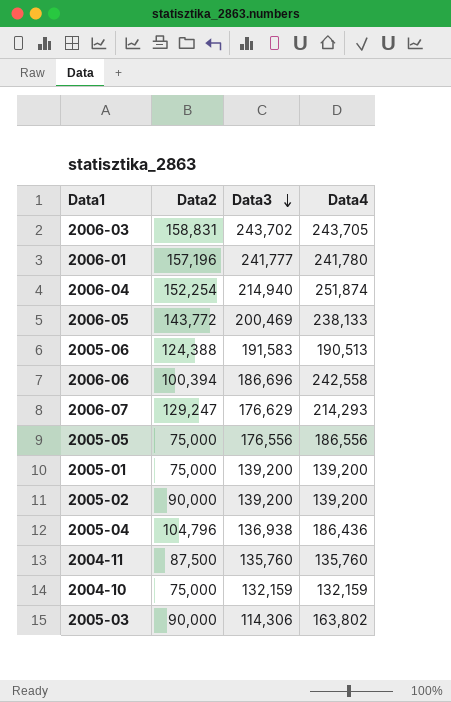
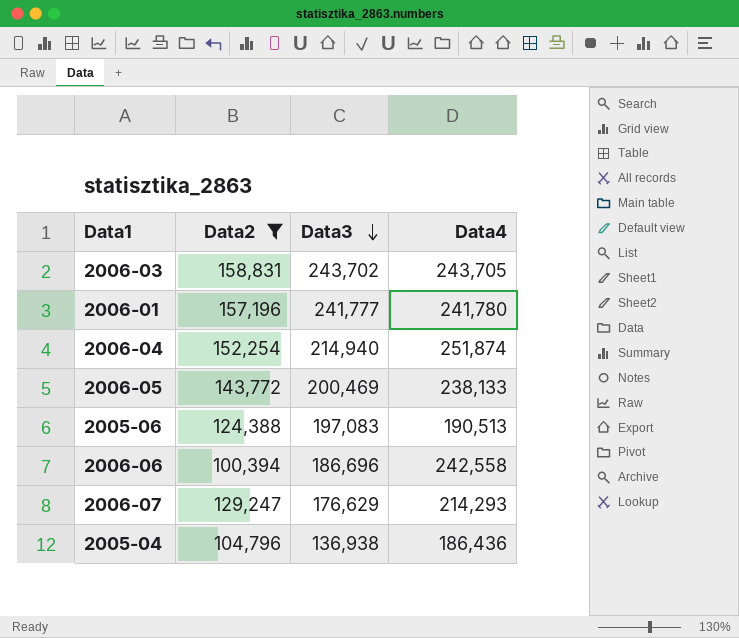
filter: none -> Data2 >= 100,394
2005-06 | Data3: 191,583 -> 197,083

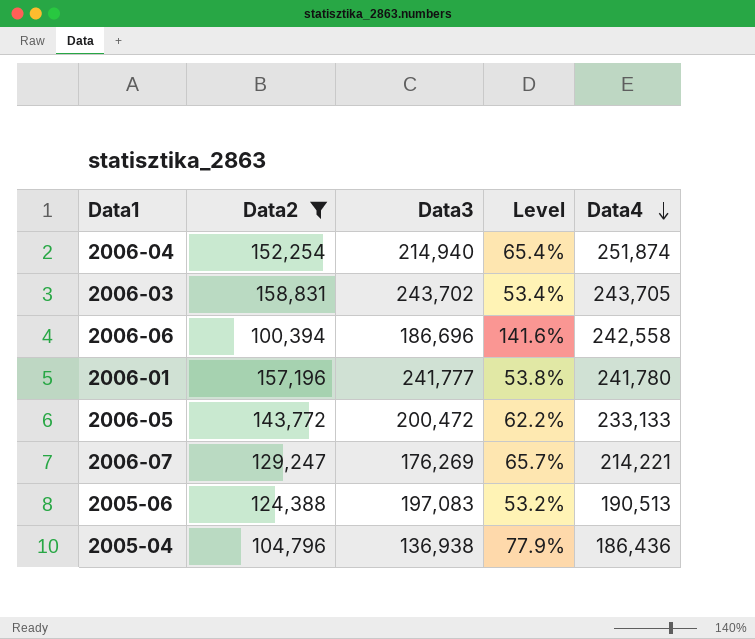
row order: Data3 descending -> Data4 descending
column Level | formula: none -> ([Data4] - [Data2]) / [Data2]
2006-05 | Data3: 200,469 -> 200,472
2006-05 | Data4: 238,133 -> 233,133
2006-07 | Data3: 176,629 -> 176,269
2006-07 | Data4: 214,293 -> 214,221

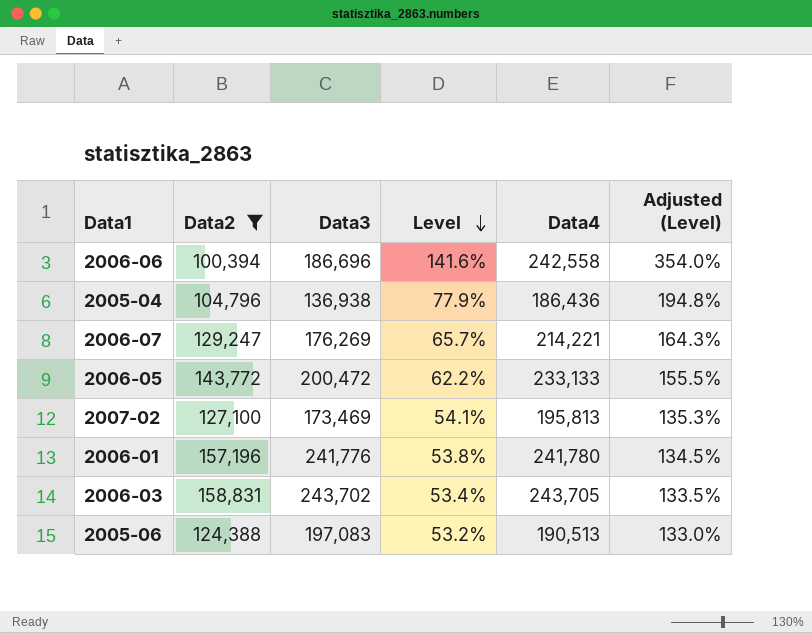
row order: Data4 descending -> Level descending
column Adjusted (Level) | formula: none -> [Level] * 2.5
row 2006-04: 152,254 | 214,940 | 65.4% | 251,874 -> none
row 2007-02: none -> 127,100 | 173,469 | 54.1% | 195,813 | 135.3%
2006-01 | Data3: 241,777 -> 241,776

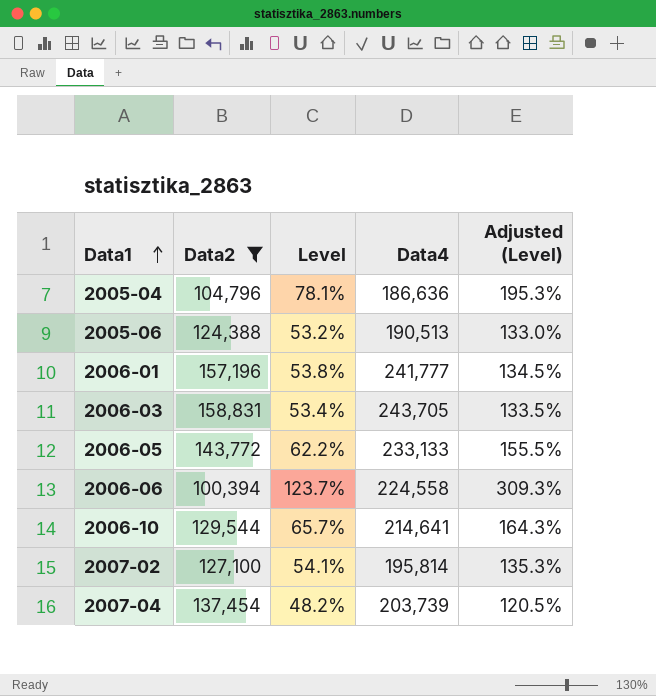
row order: Level descending -> Data1 ascending
column Data3 | position: 3 -> none
row 2006-07: 129,247 | 176,269 | 65.7% | 214,221 | 164.3% -> none
2005-04 | Level: 77.9% -> 78.1%
2005-04 | Data4: 186,436 -> 186,636
2005-04 | Adjusted (Level): 194.8% -> 195.3%
2006-01 | Data4: 241,780 -> 241,777
2006-06 | Level: 141.6% -> 123.7%
2006-06 | Data4: 242,558 -> 224,558
2006-06 | Adjusted (Level): 354.0% -> 309.3%
row 2006-10: none -> 129,544 | 65.7% | 214,641 | 164.3%
2007-02 | Data4: 195,813 -> 195,814
row 2007-04: none -> 137,454 | 48.2% | 203,739 | 120.5%

